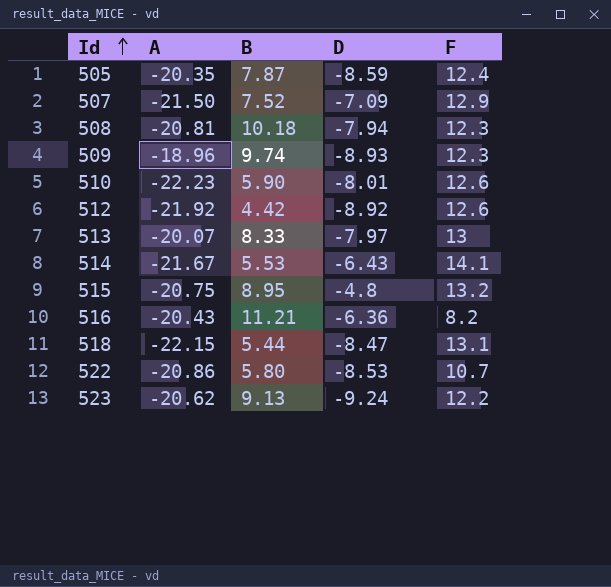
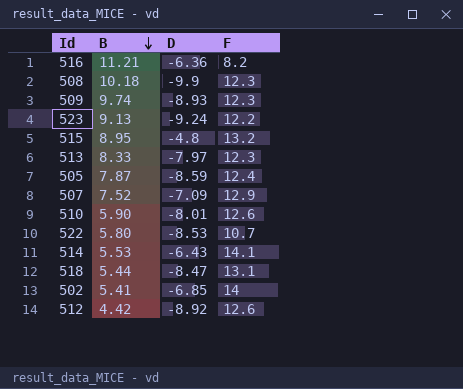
row order: Id ascending -> B descending
column A | position: 2 -> none
508 | D: -7.94 -> -9.9
513 | F: 13 -> 12.3
row 502: none -> 5.41 | -6.85 | 14

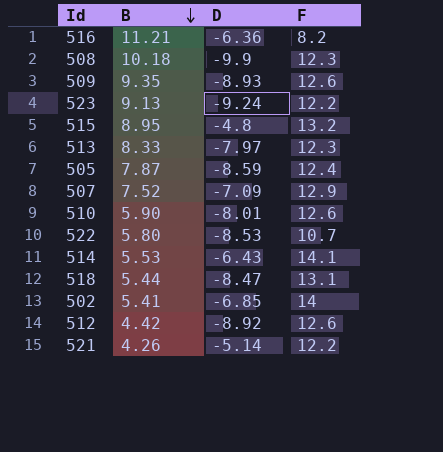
509 | B: 9.74 -> 9.35
509 | F: 12.3 -> 12.6
row 521: none -> 4.26 | -5.14 | 12.2

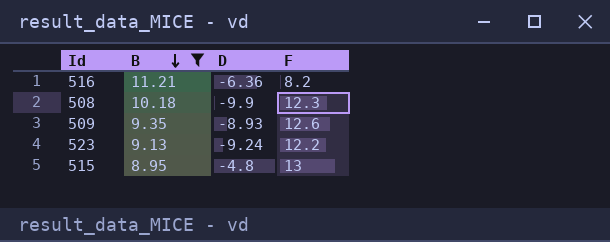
filter: none -> B >= 8.95
515 | F: 13.2 -> 13

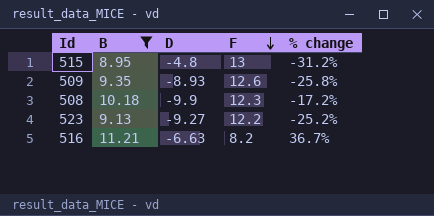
row order: B descending -> F descending
column % change | formula: none -> ([B] - [F]) / [F]
523 | D: -9.24 -> -9.27
516 | D: -6.36 -> -6.63

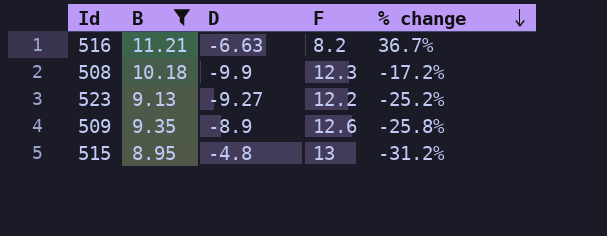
row order: F descending -> % change descending
509 | D: -8.93 -> -8.9

